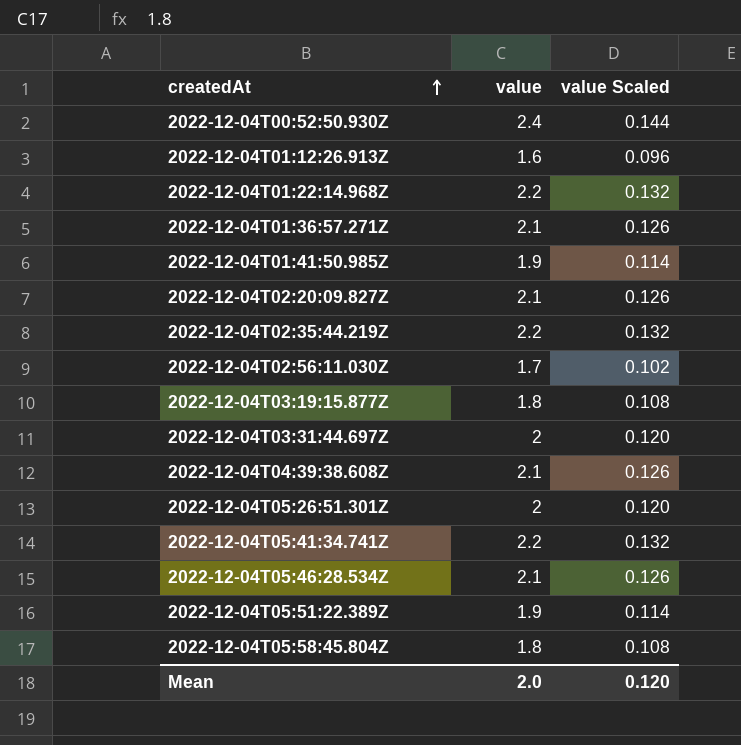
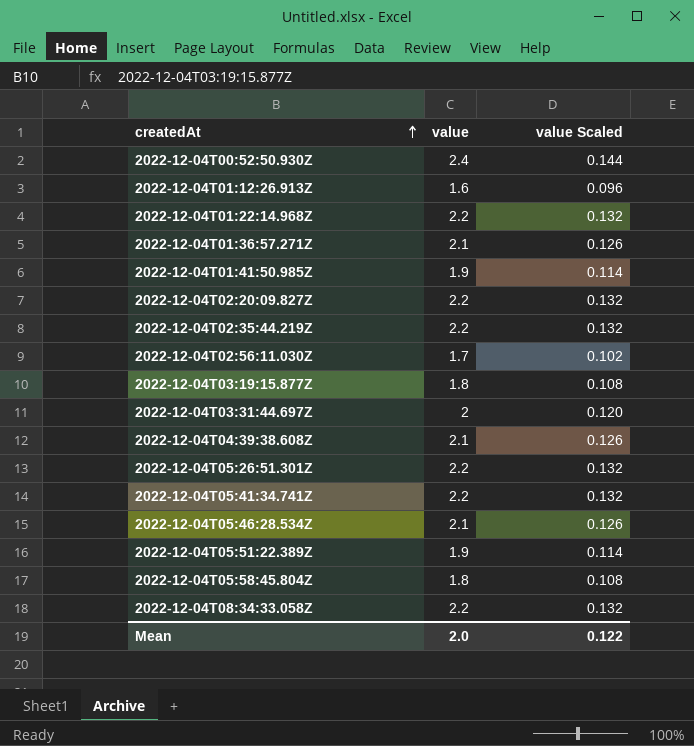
2022-12-04T02:20:09.827Z | value: 2.1 -> 2.2
2022-12-04T02:20:09.827Z | value Scaled: 0.126 -> 0.132
2022-12-04T05:26:51.301Z | value: 2 -> 2.2
2022-12-04T05:26:51.301Z | value Scaled: 0.120 -> 0.132
row 2022-12-04T08:34:33.058Z: none -> 2.2 | 0.132
Mean | value Scaled: 0.120 -> 0.122

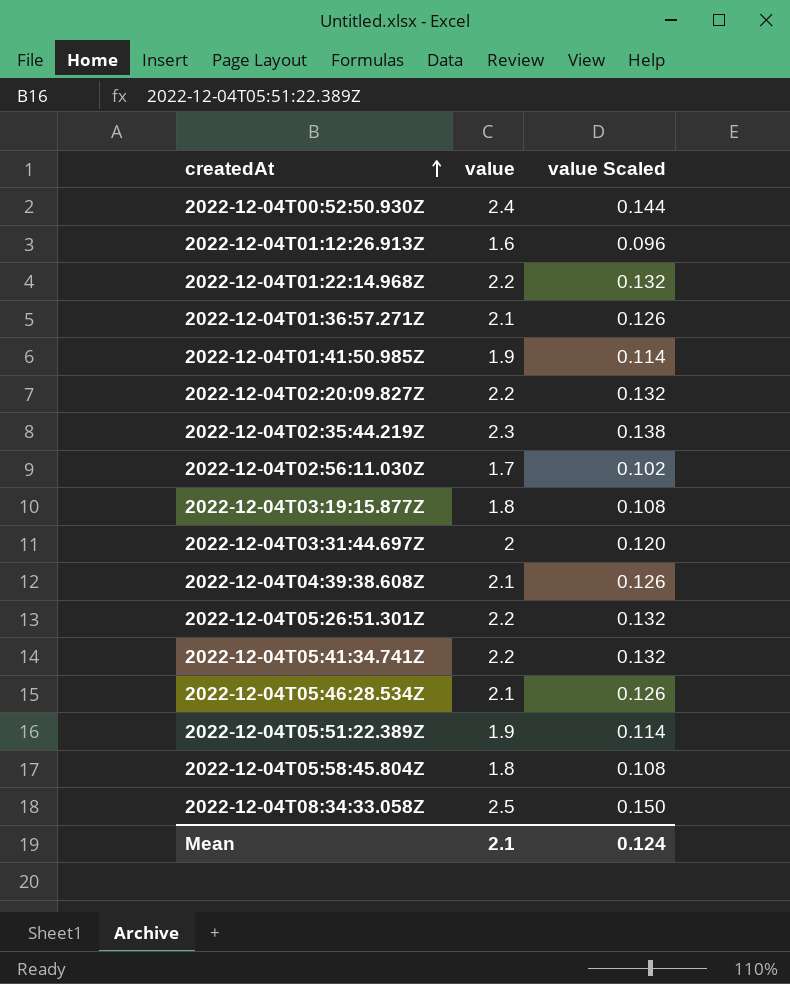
2022-12-04T02:35:44.219Z | value: 2.2 -> 2.3
2022-12-04T02:35:44.219Z | value Scaled: 0.132 -> 0.138
2022-12-04T08:34:33.058Z | value: 2.2 -> 2.5
2022-12-04T08:34:33.058Z | value Scaled: 0.132 -> 0.150
Mean | value: 2.0 -> 2.1
Mean | value Scaled: 0.122 -> 0.124

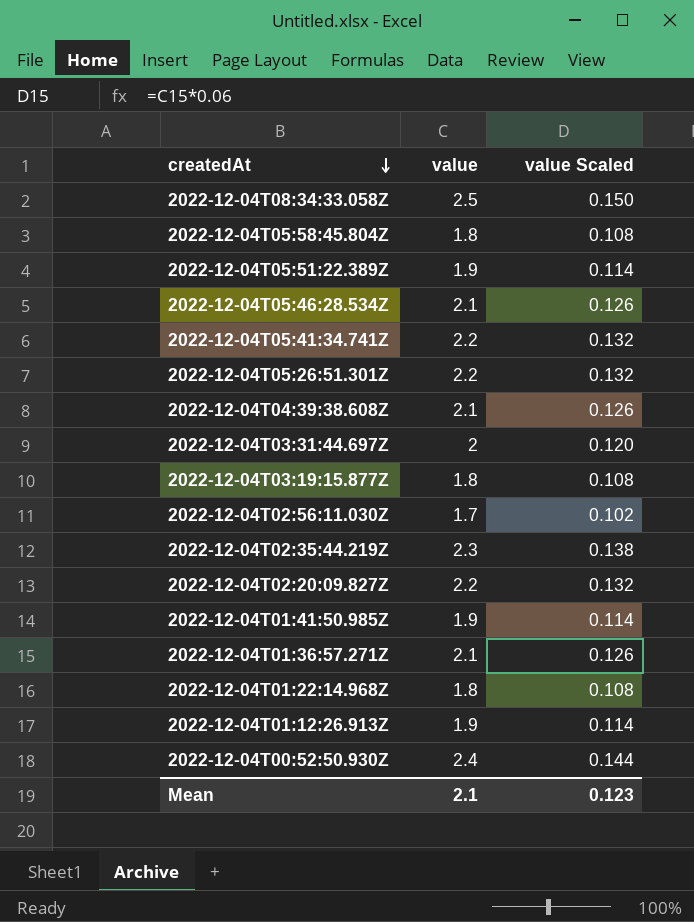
row order: createdAt ascending -> createdAt descending
2022-12-04T01:22:14.968Z | value: 2.2 -> 1.8
2022-12-04T01:22:14.968Z | value Scaled: 0.132 -> 0.108
2022-12-04T01:12:26.913Z | value: 1.6 -> 1.9
2022-12-04T01:12:26.913Z | value Scaled: 0.096 -> 0.114
Mean | value Scaled: 0.124 -> 0.123

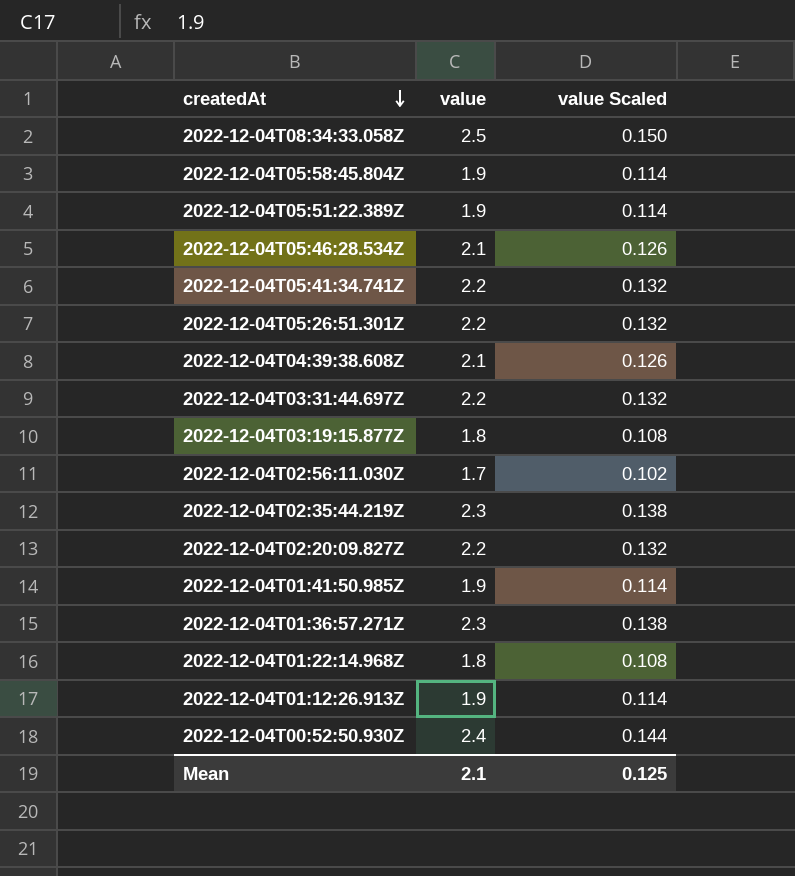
2022-12-04T05:58:45.804Z | value: 1.8 -> 1.9
2022-12-04T05:58:45.804Z | value Scaled: 0.108 -> 0.114
2022-12-04T03:31:44.697Z | value: 2 -> 2.2
2022-12-04T03:31:44.697Z | value Scaled: 0.120 -> 0.132
2022-12-04T01:36:57.271Z | value: 2.1 -> 2.3
2022-12-04T01:36:57.271Z | value Scaled: 0.126 -> 0.138
Mean | value Scaled: 0.123 -> 0.125

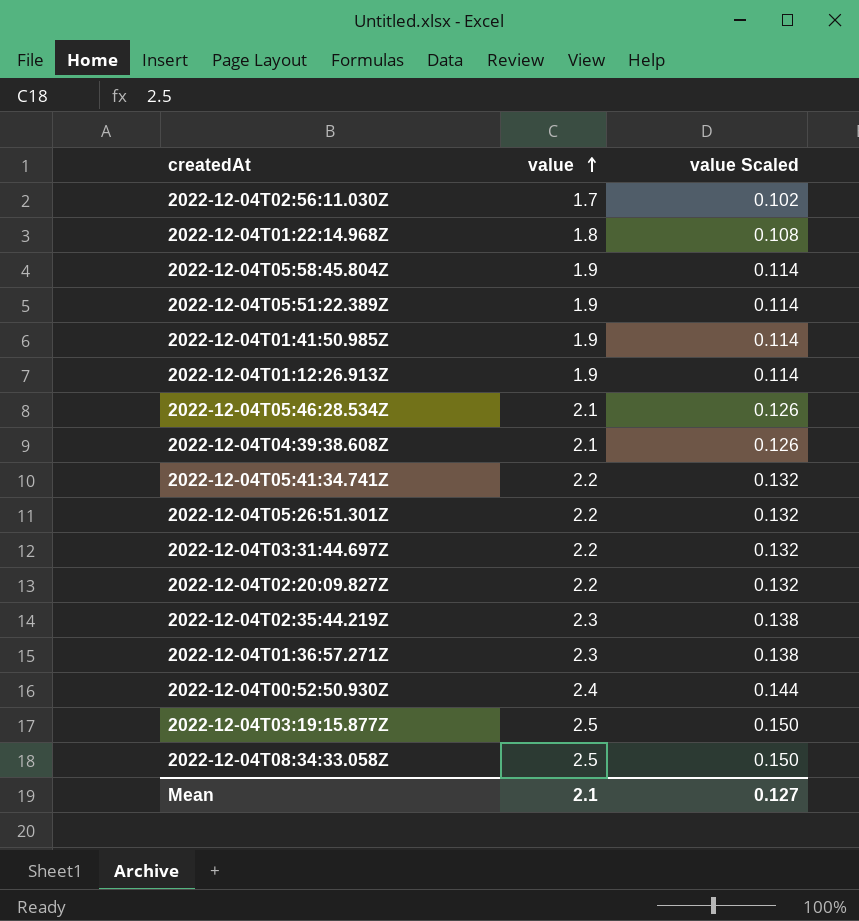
row order: createdAt descending -> value ascending
2022-12-04T03:19:15.877Z | value: 1.8 -> 2.5
2022-12-04T03:19:15.877Z | value Scaled: 0.108 -> 0.150
Mean | value Scaled: 0.125 -> 0.127

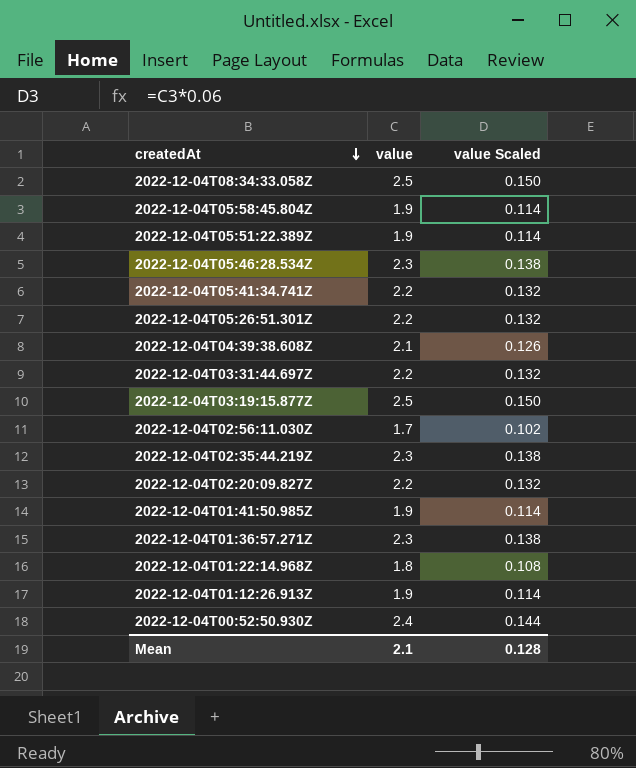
row order: value ascending -> createdAt descending
2022-12-04T05:46:28.534Z | value: 2.1 -> 2.3
2022-12-04T05:46:28.534Z | value Scaled: 0.126 -> 0.138
Mean | value Scaled: 0.127 -> 0.128

